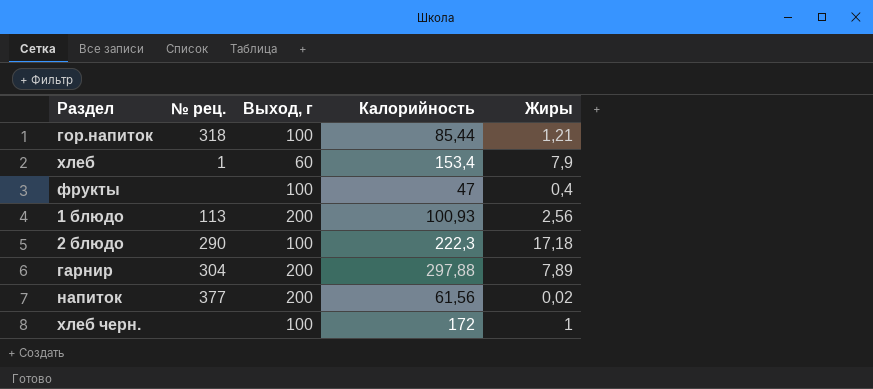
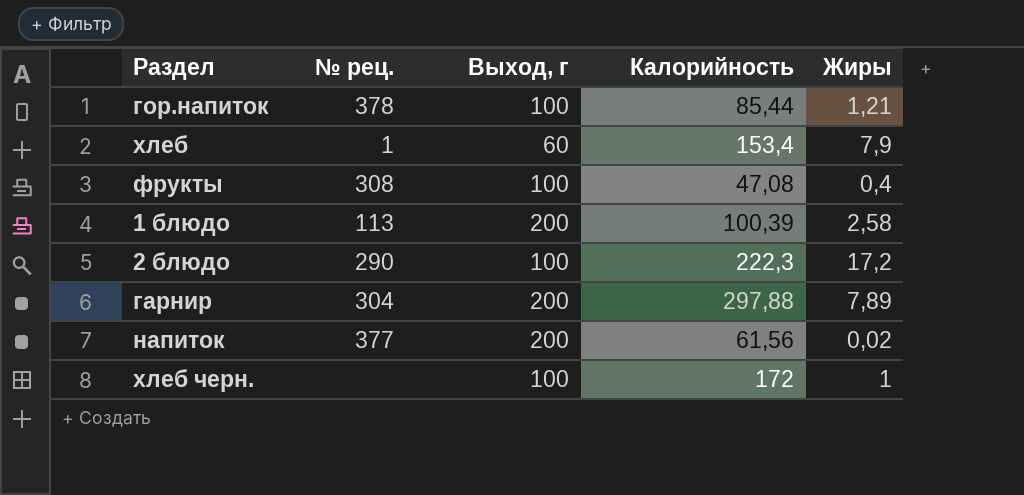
гор.напиток | № рец.: 318 -> 378
фрукты | № рец.: none -> 308
фрукты | Калорийность: 47 -> 47,08
1 блюдо | Калорийность: 100,93 -> 100,39
1 блюдо | Жиры: 2,56 -> 2,58
2 блюдо | Жиры: 17,18 -> 17,2

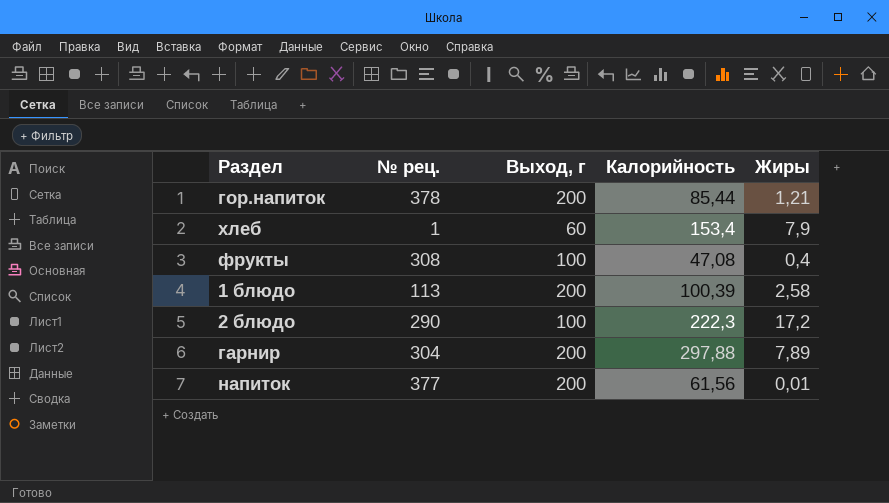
row хлеб черн.: none | 100 | 172 | 1 -> none
гор.напиток | Выход, г: 100 -> 200
напиток | Жиры: 0,02 -> 0,01

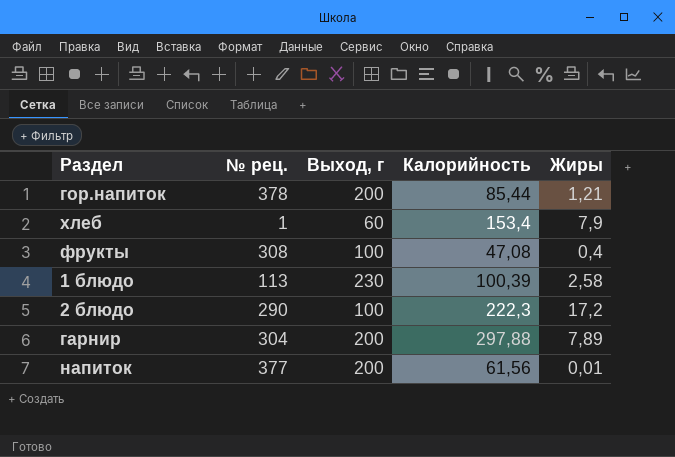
1 блюдо | Выход, г: 200 -> 230

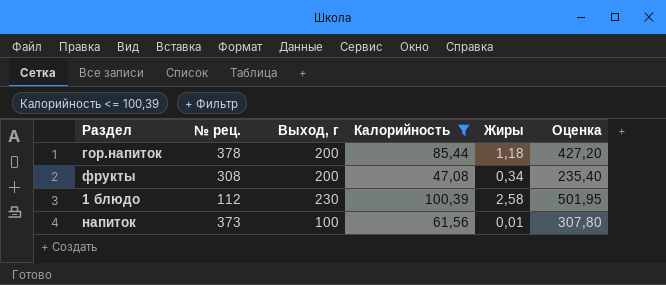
filter: none -> Калорийность <= 100,39
column Оценка | formula: none -> [Калорийность] * 5
гор.напиток | Жиры: 1,21 -> 1,18
фрукты | Выход, г: 100 -> 200
фрукты | Жиры: 0,4 -> 0,34
1 блюдо | № рец.: 113 -> 112
напиток | № рец.: 377 -> 373
напиток | Выход, г: 200 -> 100

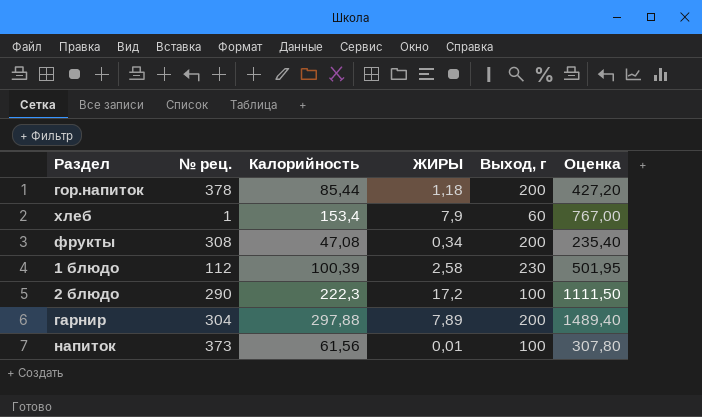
filter: Калорийность <= 100,39 -> none
column name: Жиры -> ЖИРЫ
column Выход, г | position: 3 -> 5

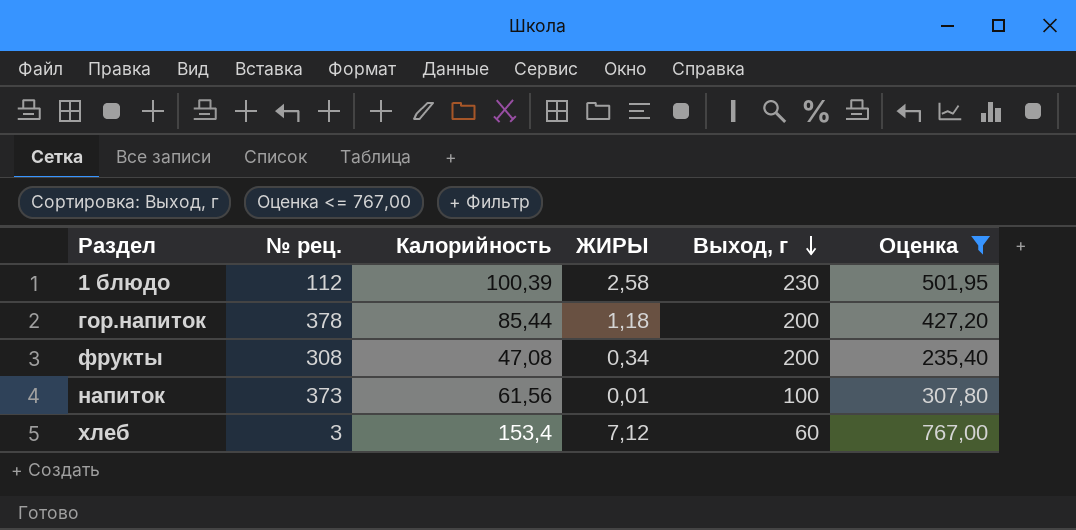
filter: none -> Оценка <= 767,00
row order: none -> Выход, г descending
хлеб | № рец.: 1 -> 3
хлеб | ЖИРЫ: 7,9 -> 7,12

